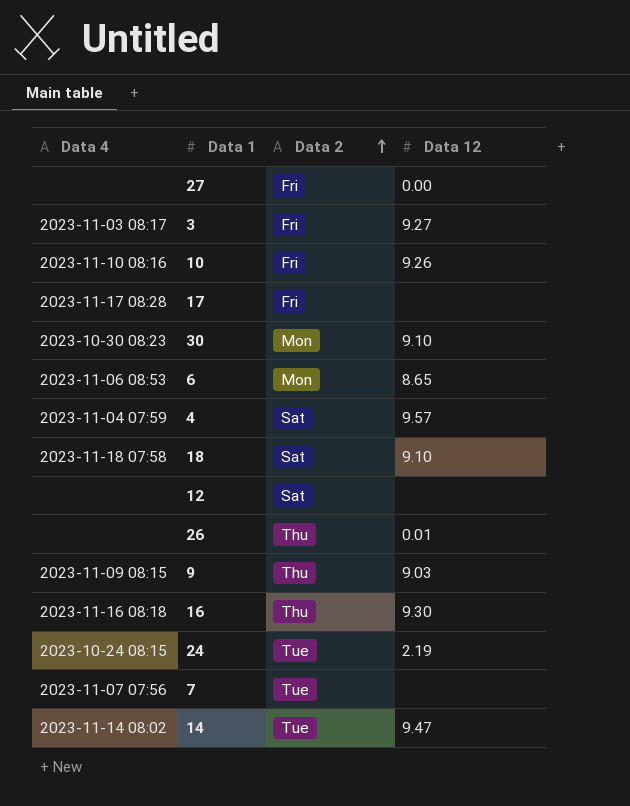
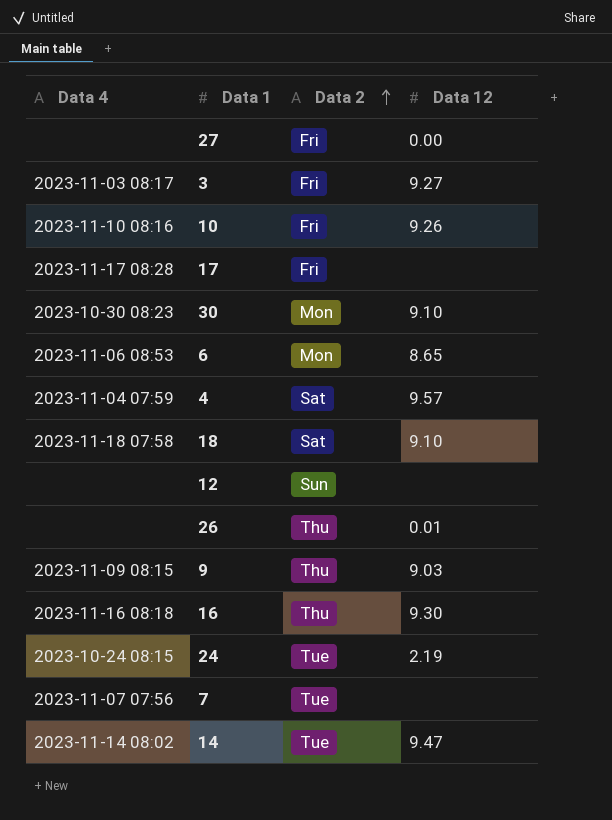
12 | Data 2: Sat -> Sun

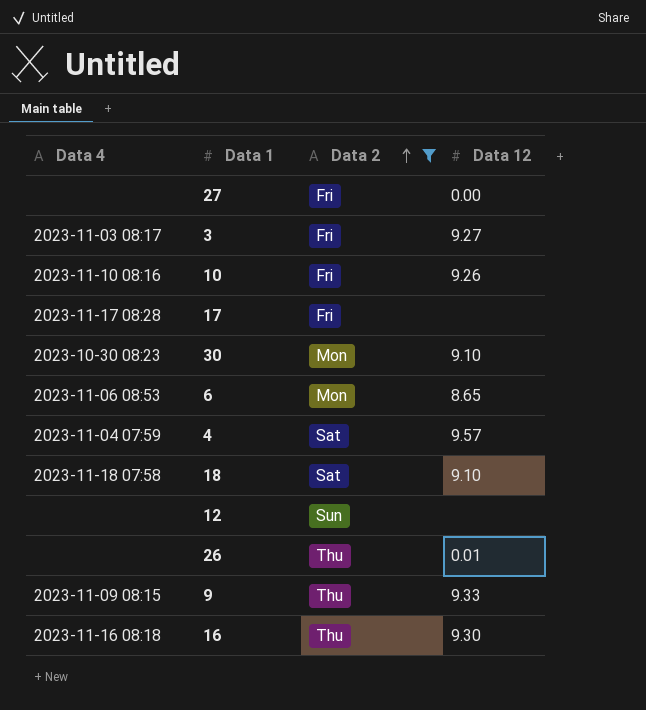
filter: none -> Data 2 != Tue
9 | Data 12: 9.03 -> 9.33

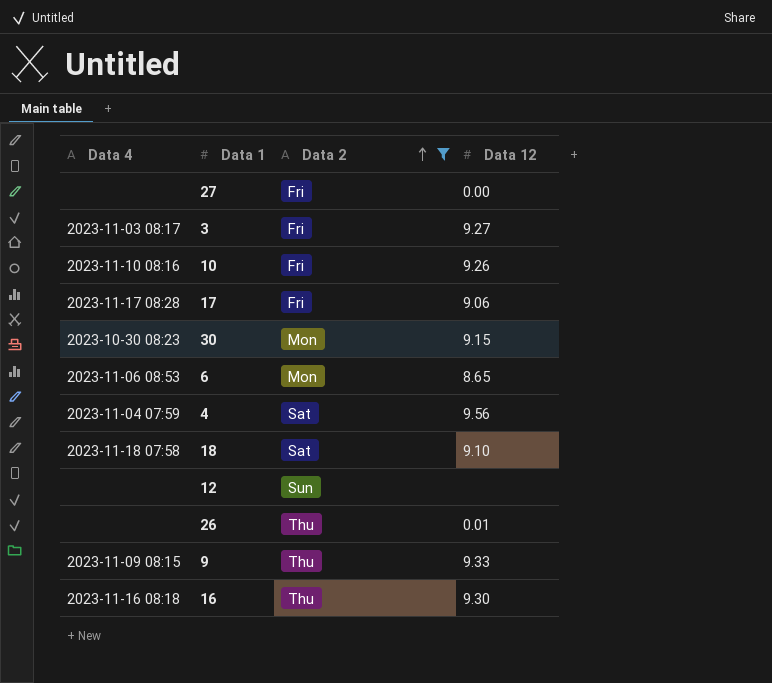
17 | Data 12: none -> 9.06
30 | Data 12: 9.10 -> 9.15
4 | Data 12: 9.57 -> 9.56

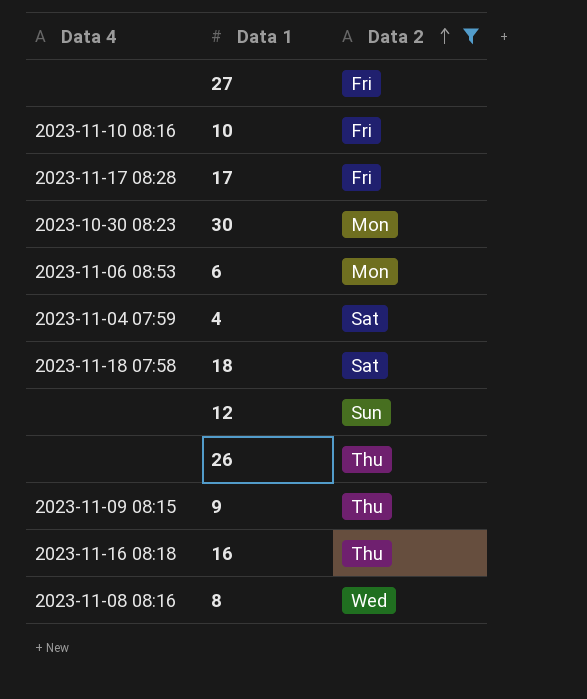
column Data 12 | position: 4 -> none
row 3: 2023-11-03 08:17 | Fri | 9.27 -> none
row 8: none -> 2023-11-08 08:16 | Wed

